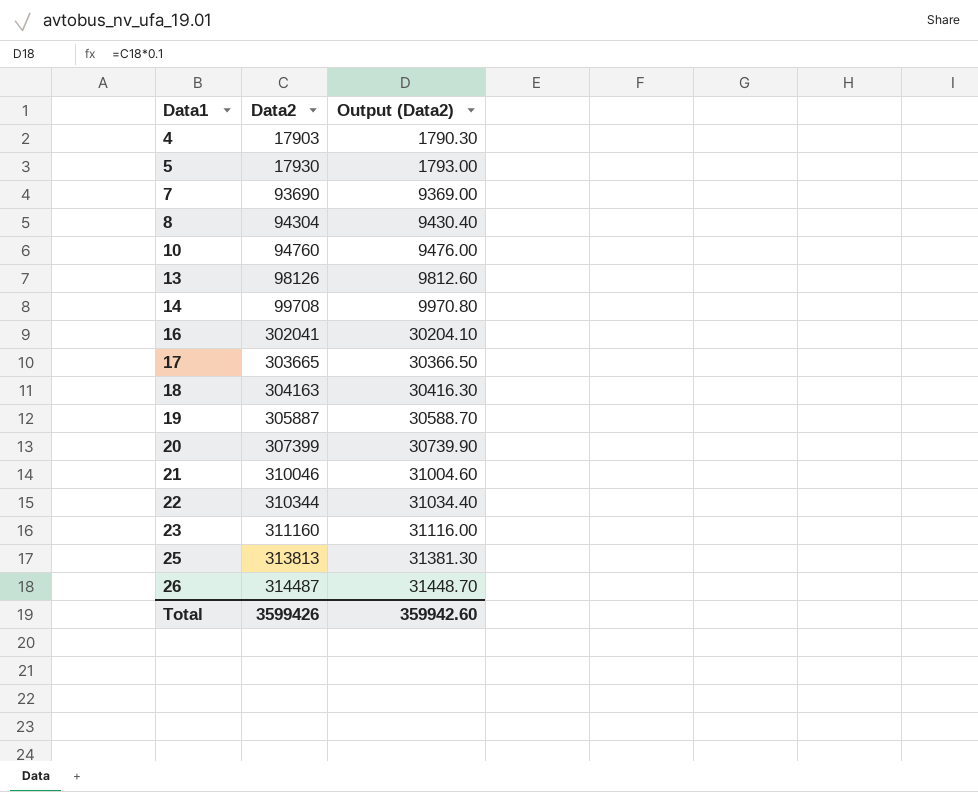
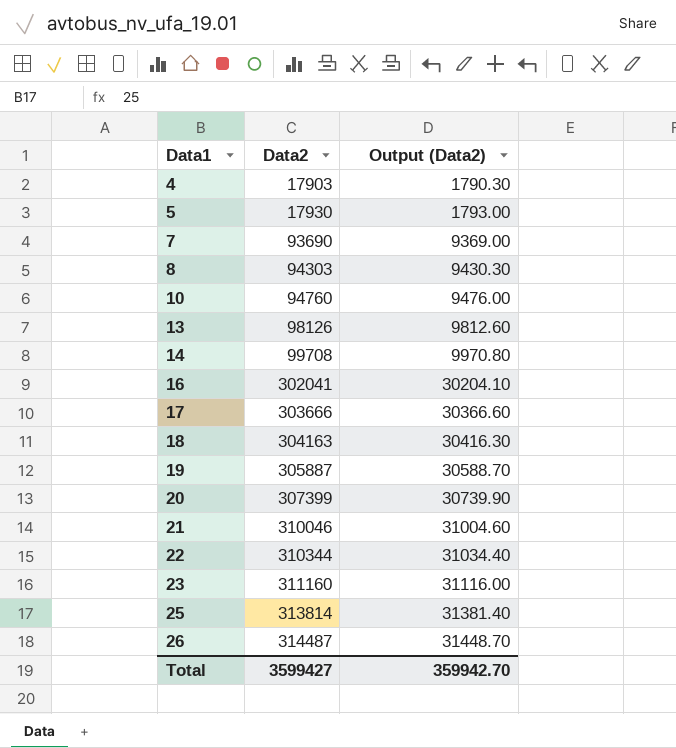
8 | Data2: 94304 -> 94303
8 | Output (Data2): 9430.40 -> 9430.30
17 | Data2: 303665 -> 303666
17 | Output (Data2): 30366.50 -> 30366.60
25 | Data2: 313813 -> 313814
25 | Output (Data2): 31381.30 -> 31381.40
Total | Data2: 3599426 -> 3599427
Total | Output (Data2): 359942.60 -> 359942.70

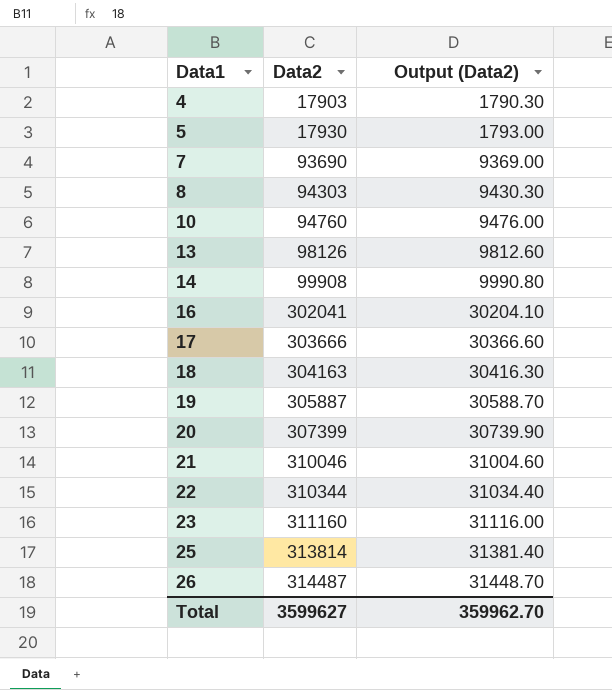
14 | Data2: 99708 -> 99908
14 | Output (Data2): 9970.80 -> 9990.80
Total | Data2: 3599427 -> 3599627
Total | Output (Data2): 359942.70 -> 359962.70

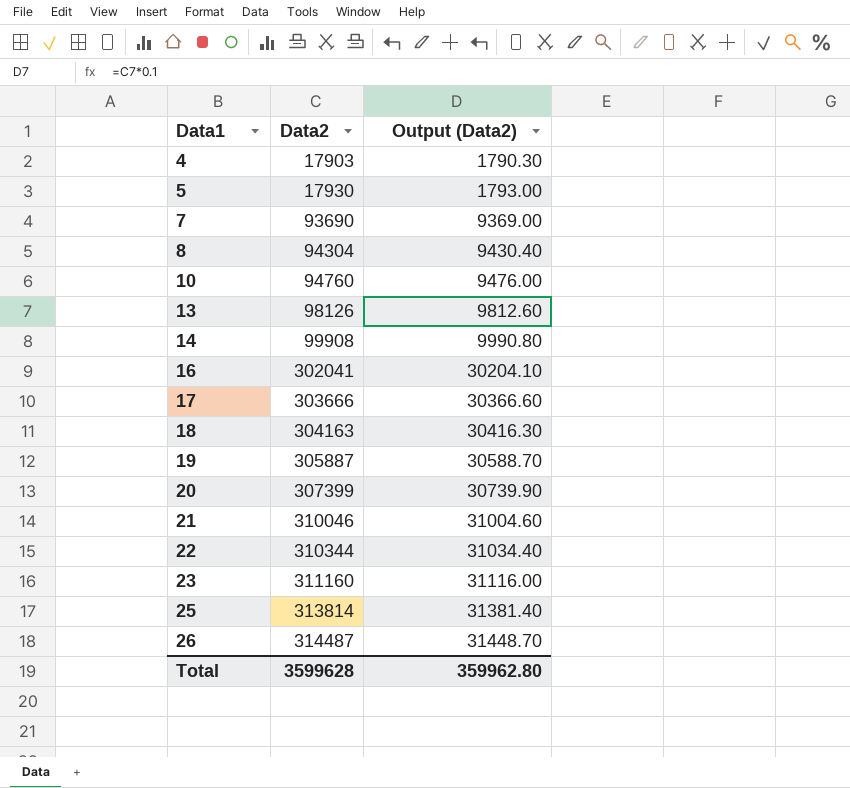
8 | Data2: 94303 -> 94304
8 | Output (Data2): 9430.30 -> 9430.40
Total | Data2: 3599627 -> 3599628
Total | Output (Data2): 359962.70 -> 359962.80

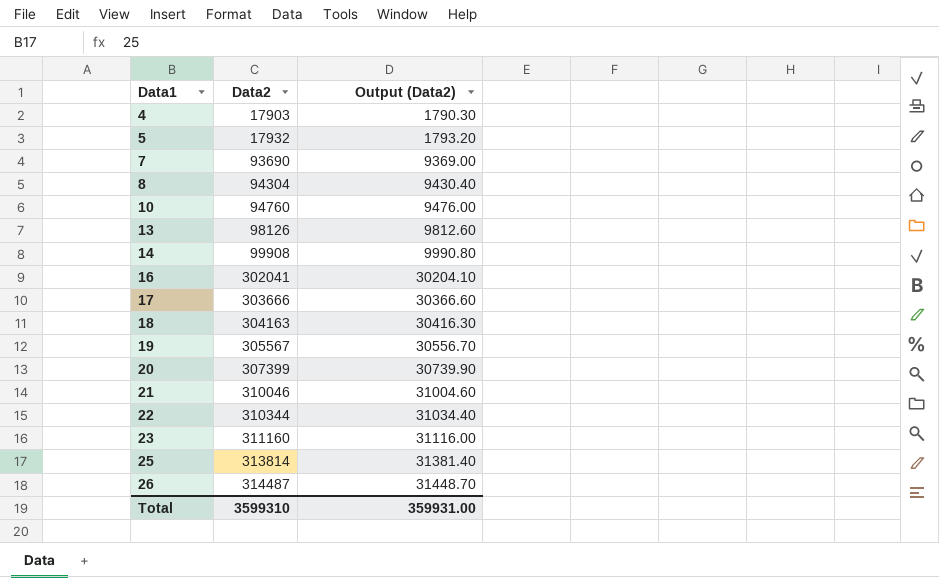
5 | Data2: 17930 -> 17932
5 | Output (Data2): 1793.00 -> 1793.20
19 | Data2: 305887 -> 305567
19 | Output (Data2): 30588.70 -> 30556.70
Total | Data2: 3599628 -> 3599310
Total | Output (Data2): 359962.80 -> 359931.00

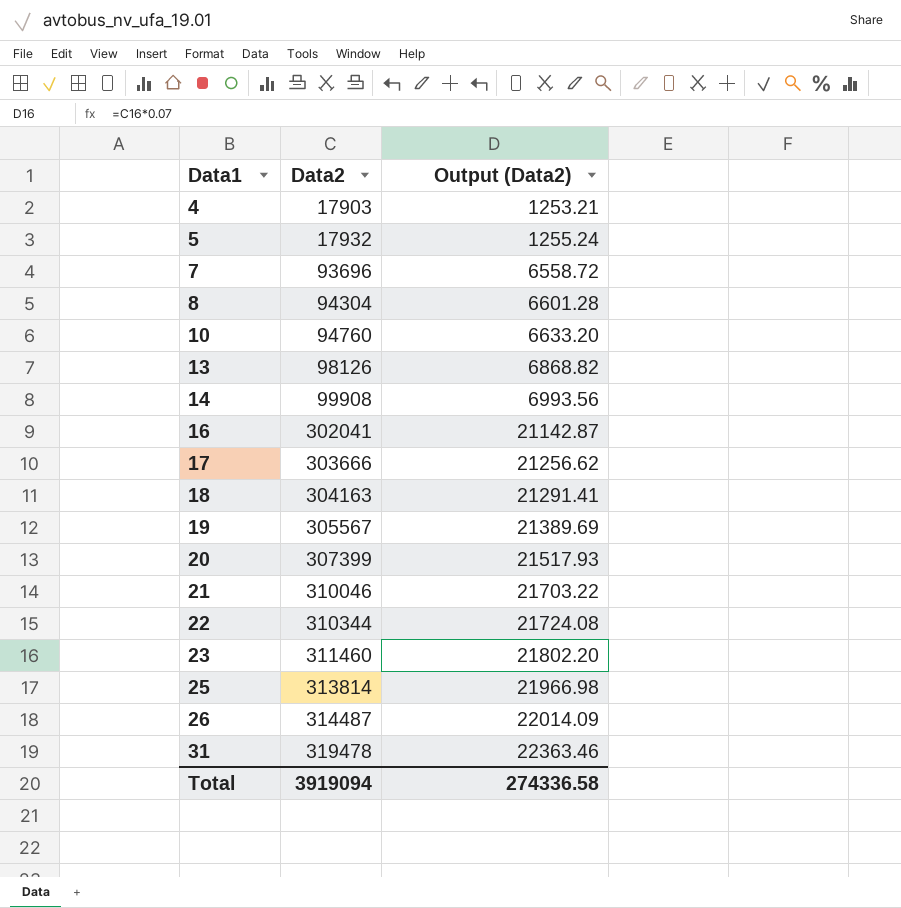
column Output (Data2) | formula: [Data2] * 0.1 -> [Data2] * 0.07
7 | Data2: 93690 -> 93696
23 | Data2: 311160 -> 311460
row 31: none -> 319478 | 22363.46
Total | Data2: 3599310 -> 3919094
Total | Output (Data2): 359931.00 -> 274336.58

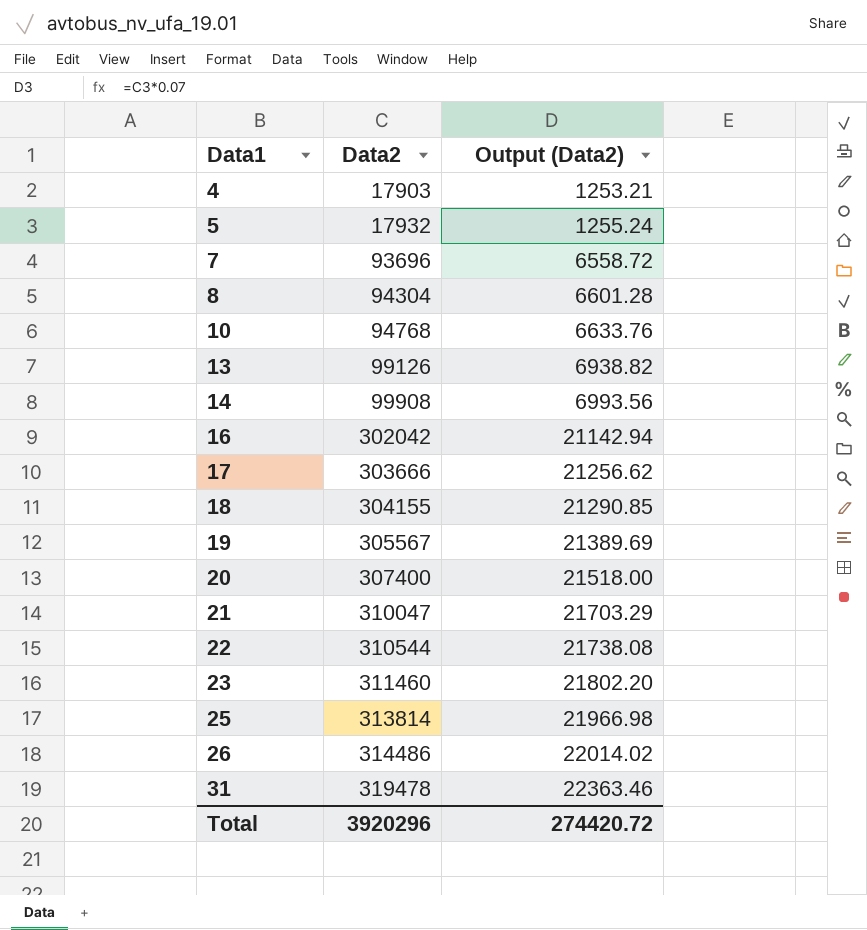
10 | Data2: 94760 -> 94768
10 | Output (Data2): 6633.20 -> 6633.76
13 | Data2: 98126 -> 99126
13 | Output (Data2): 6868.82 -> 6938.82
16 | Data2: 302041 -> 302042
16 | Output (Data2): 21142.87 -> 21142.94
18 | Data2: 304163 -> 304155
18 | Output (Data2): 21291.41 -> 21290.85
20 | Data2: 307399 -> 307400
20 | Output (Data2): 21517.93 -> 21518.00
21 | Data2: 310046 -> 310047
21 | Output (Data2): 21703.22 -> 21703.29
22 | Data2: 310344 -> 310544
22 | Output (Data2): 21724.08 -> 21738.08
26 | Data2: 314487 -> 314486
26 | Output (Data2): 22014.09 -> 22014.02
Total | Data2: 3919094 -> 3920296
Total | Output (Data2): 274336.58 -> 274420.72

